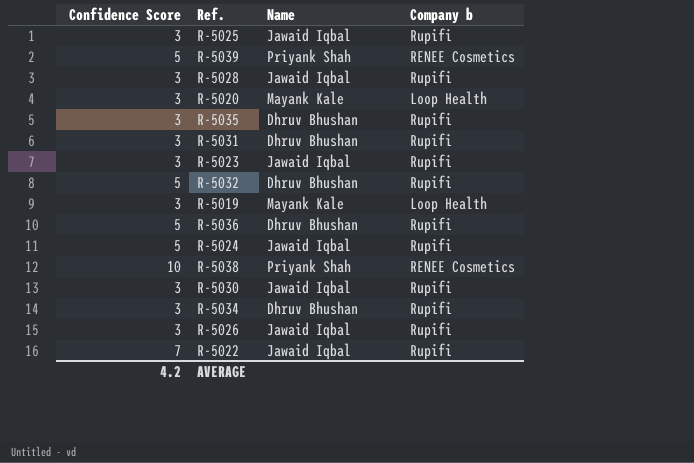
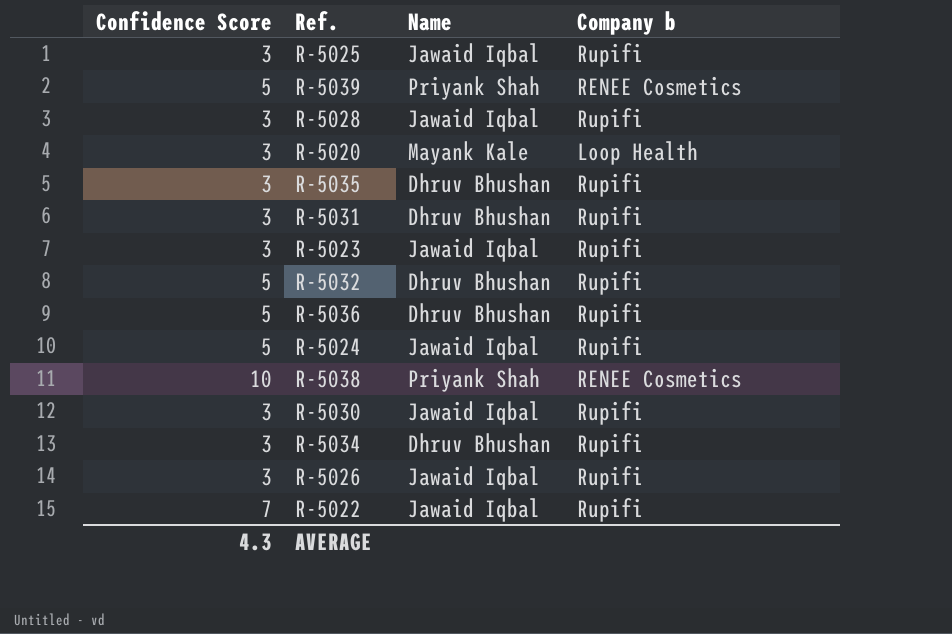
row R-5019: 3 | Mayank Kale | Loop Health -> none
AVERAGE | Confidence Score: 4.2 -> 4.3

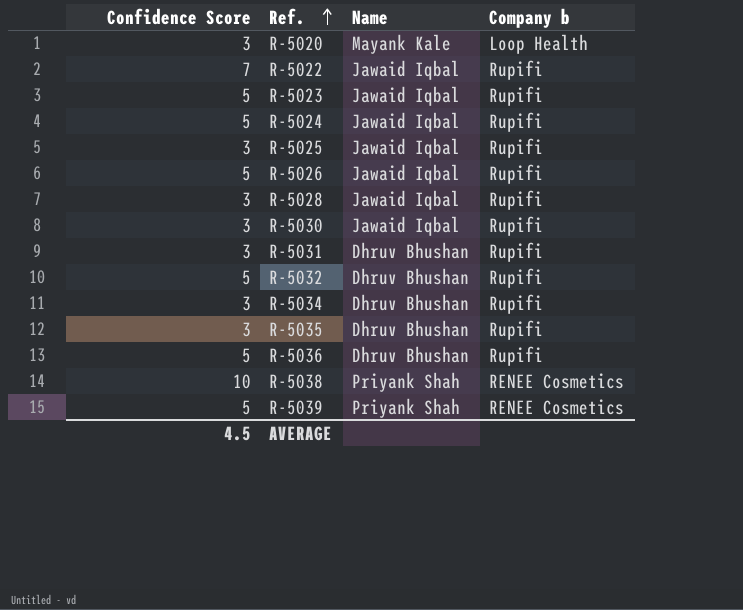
row order: none -> Ref. ascending
R-5023 | Confidence Score: 3 -> 5
R-5026 | Confidence Score: 3 -> 5
AVERAGE | Confidence Score: 4.3 -> 4.5

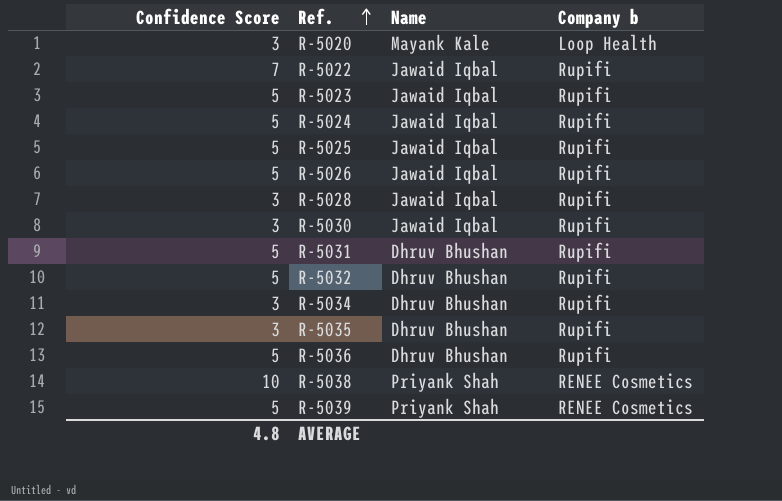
R-5025 | Confidence Score: 3 -> 5
R-5031 | Confidence Score: 3 -> 5
AVERAGE | Confidence Score: 4.5 -> 4.8

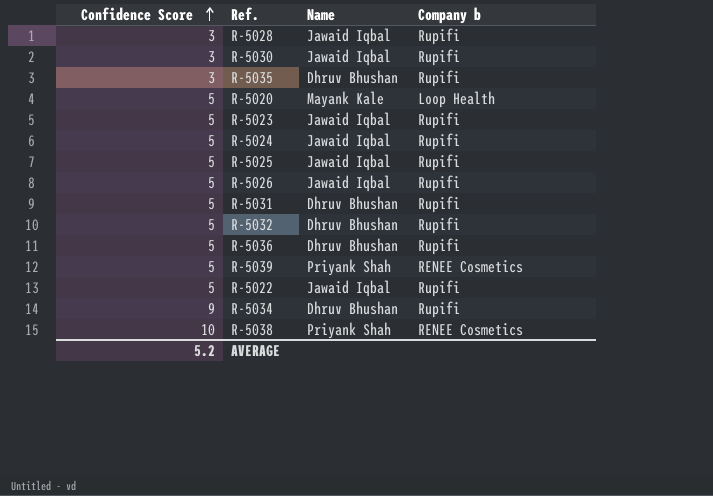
row order: Ref. ascending -> Confidence Score ascending
R-5020 | Confidence Score: 3 -> 5
R-5022 | Confidence Score: 7 -> 5
R-5034 | Confidence Score: 3 -> 9
AVERAGE | Confidence Score: 4.8 -> 5.2

